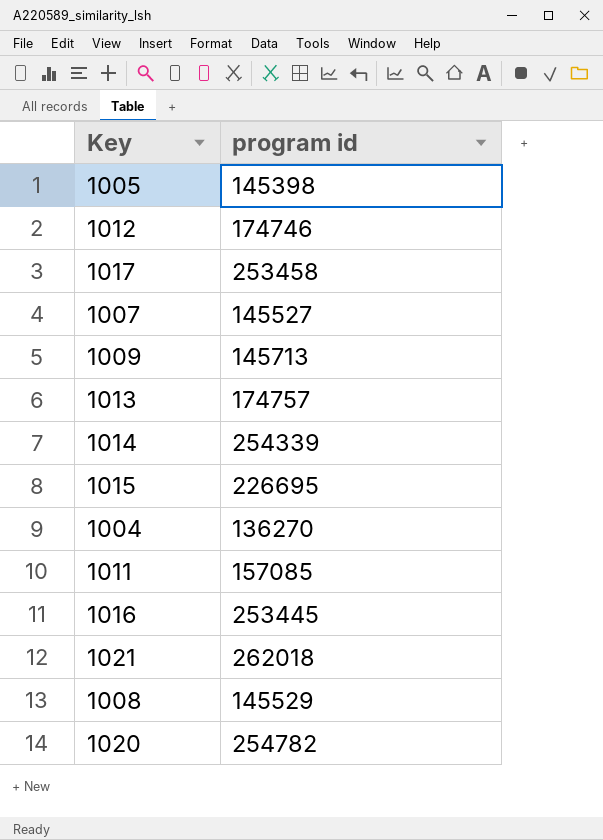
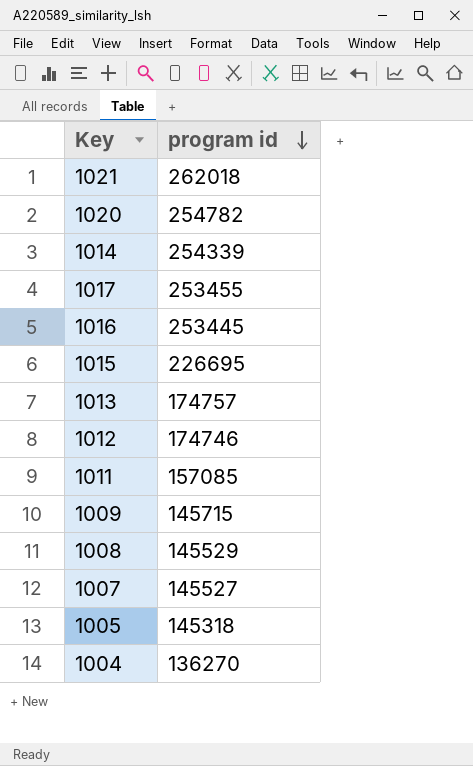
row order: none -> program id descending
1017 | program id: 253458 -> 253455
1009 | program id: 145713 -> 145715
1005 | program id: 145398 -> 145318

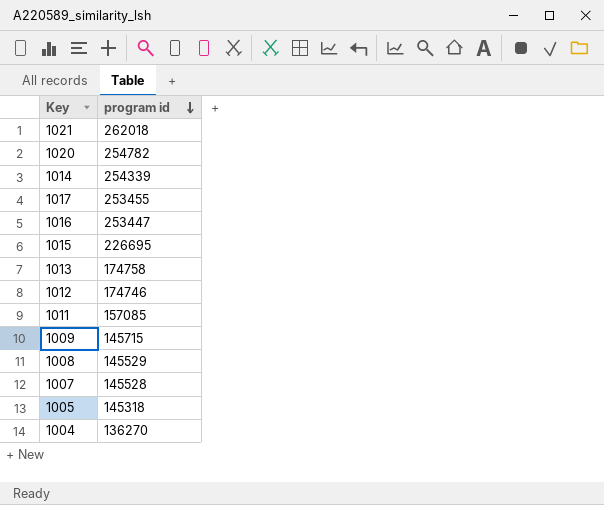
1016 | program id: 253445 -> 253447
1013 | program id: 174757 -> 174758
1007 | program id: 145527 -> 145528

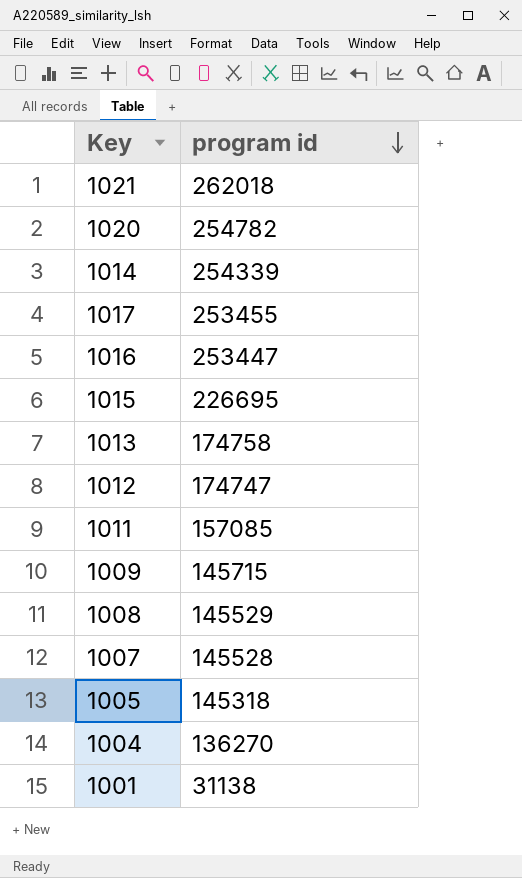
1012 | program id: 174746 -> 174747
row 1001: none -> 31138

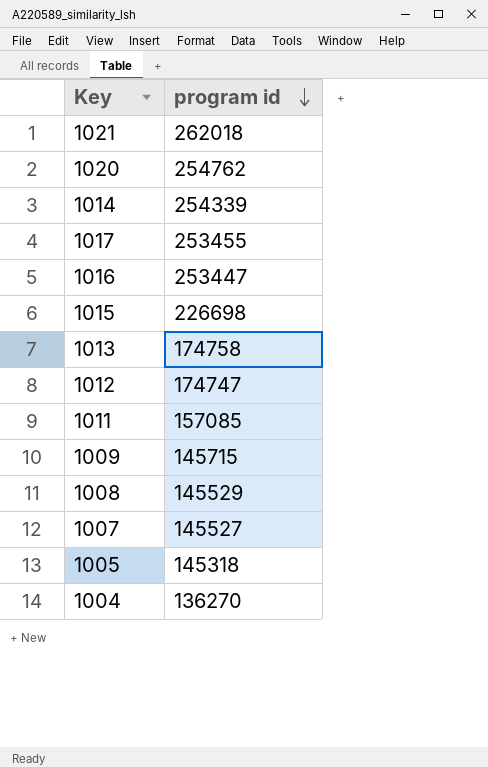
row 1001: 31138 -> none
1020 | program id: 254782 -> 254762
1015 | program id: 226695 -> 226698
1007 | program id: 145528 -> 145527

